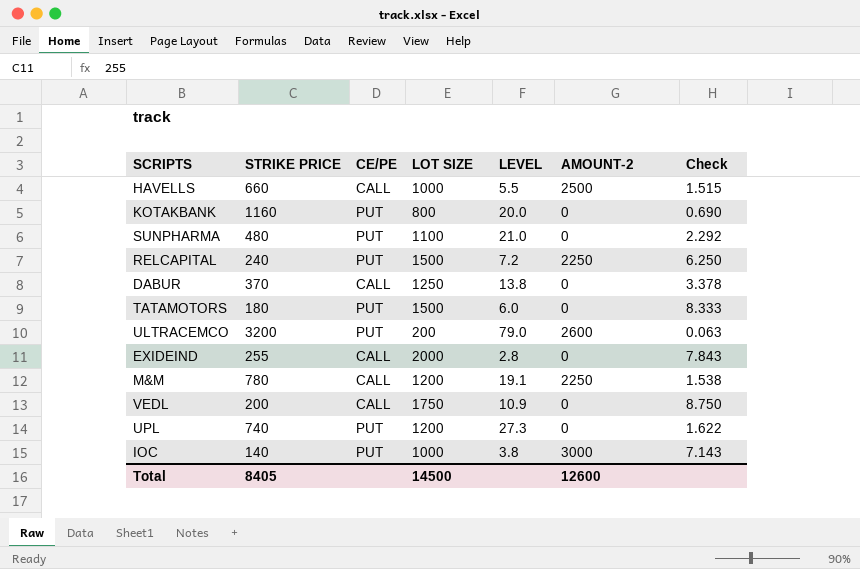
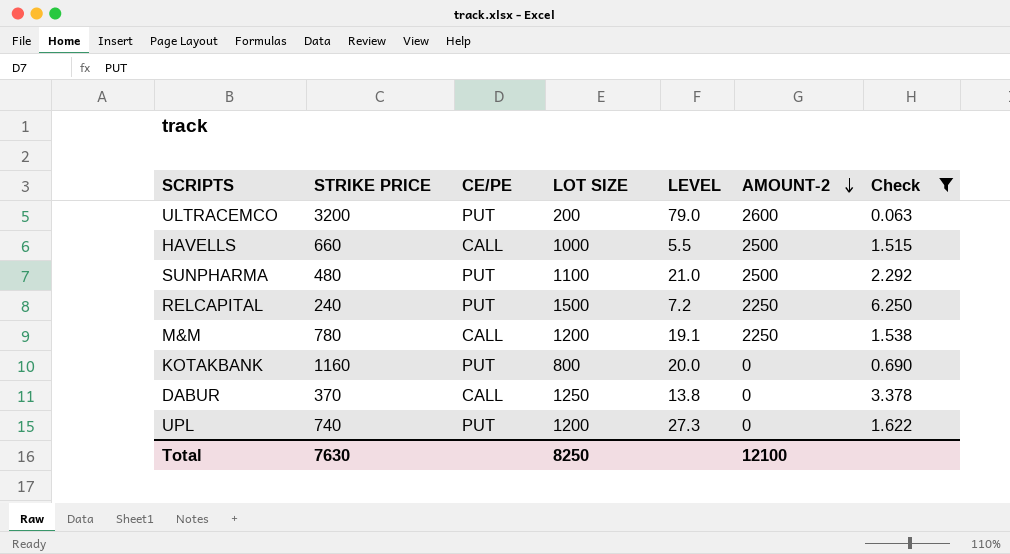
filter: none -> Check <= 6.250
row order: none -> AMOUNT-2 descending
SUNPHARMA | AMOUNT-2: 0 -> 2500
Total | STRIKE PRICE: 8405 -> 7630
Total | LOT SIZE: 14500 -> 8250
Total | AMOUNT-2: 12600 -> 12100

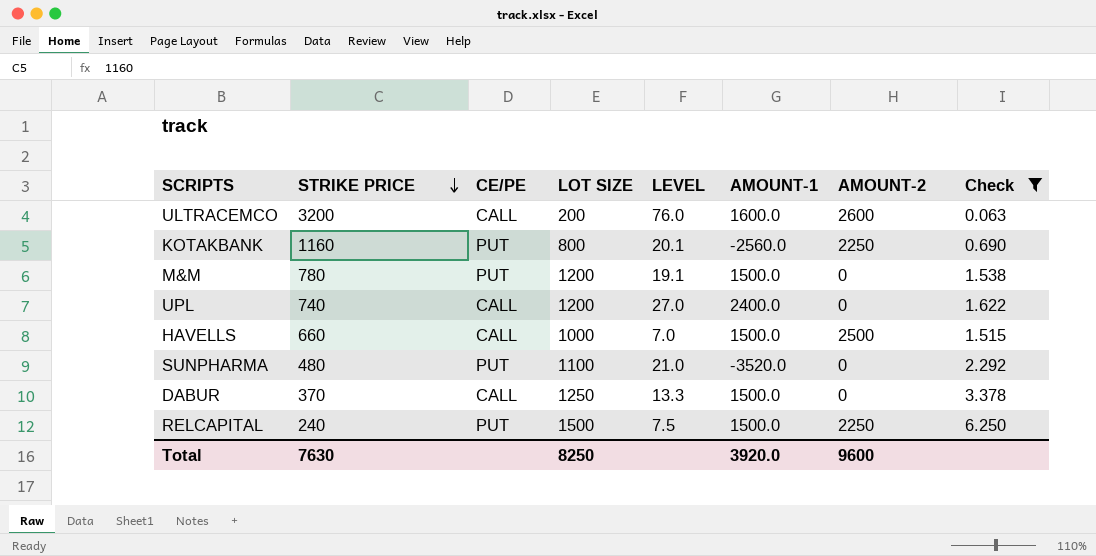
row order: AMOUNT-2 descending -> STRIKE PRICE descending
column AMOUNT-1 | position: none -> 6
ULTRACEMCO | CE/PE: PUT -> CALL
ULTRACEMCO | LEVEL: 79.0 -> 76.0
KOTAKBANK | LEVEL: 20.0 -> 20.1
KOTAKBANK | AMOUNT-2: 0 -> 2250
M&M | CE/PE: CALL -> PUT
M&M | AMOUNT-2: 2250 -> 0
UPL | CE/PE: PUT -> CALL
UPL | LEVEL: 27.3 -> 27.0
HAVELLS | LEVEL: 5.5 -> 7.0
SUNPHARMA | AMOUNT-2: 2500 -> 0
DABUR | LEVEL: 13.8 -> 13.3
RELCAPITAL | LEVEL: 7.2 -> 7.5
Total | AMOUNT-2: 12100 -> 9600

